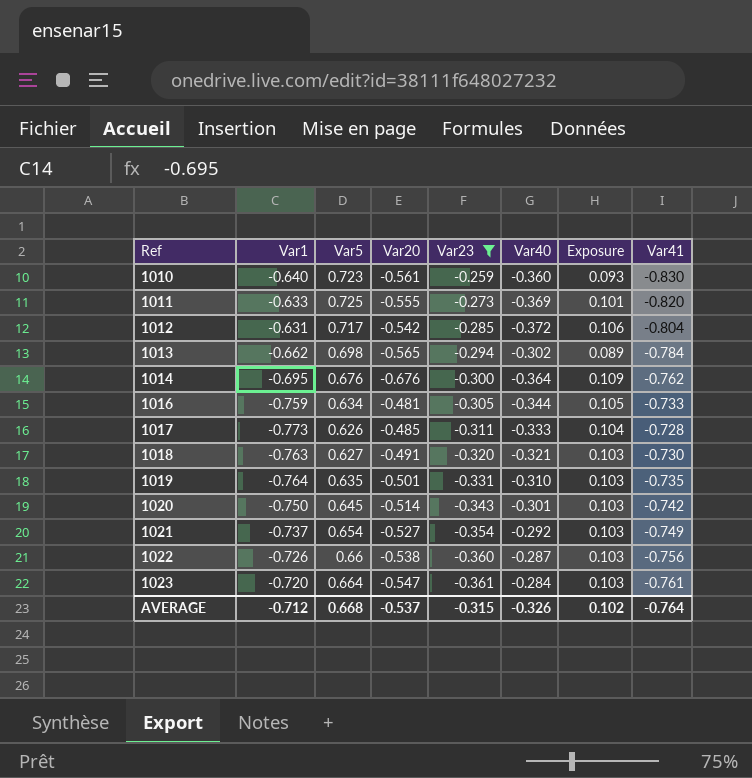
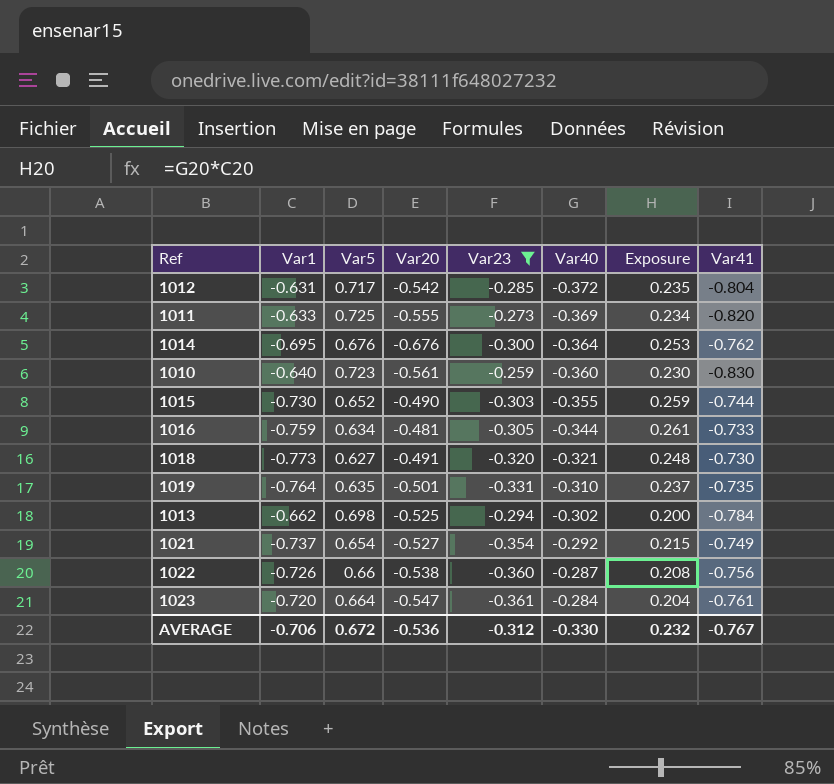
row order: Ref ascending -> Var40 ascending
column Exposure | formula: [Var23] * [Var40] -> [Var1] * [Var40]
row 1017: -0.773 | 0.626 | -0.485 | -0.311 | -0.333 | 0.104 | -0.728 -> none
row 1020: -0.750 | 0.645 | -0.514 | -0.343 | -0.301 | 0.103 | -0.742 -> none
row 1015: none -> -0.730 | 0.652 | -0.490 | -0.303 | -0.355 | 0.259 | -0.744
1018 | Var1: -0.763 -> -0.773
1013 | Var20: -0.565 -> -0.525
AVERAGE | Var1: -0.712 -> -0.706
AVERAGE | Var5: 0.668 -> 0.672
AVERAGE | Var20: -0.537 -> -0.536
AVERAGE | Var23: -0.315 -> -0.312
AVERAGE | Var40: -0.326 -> -0.330
AVERAGE | Exposure: 0.102 -> 0.232
AVERAGE | Var41: -0.764 -> -0.767

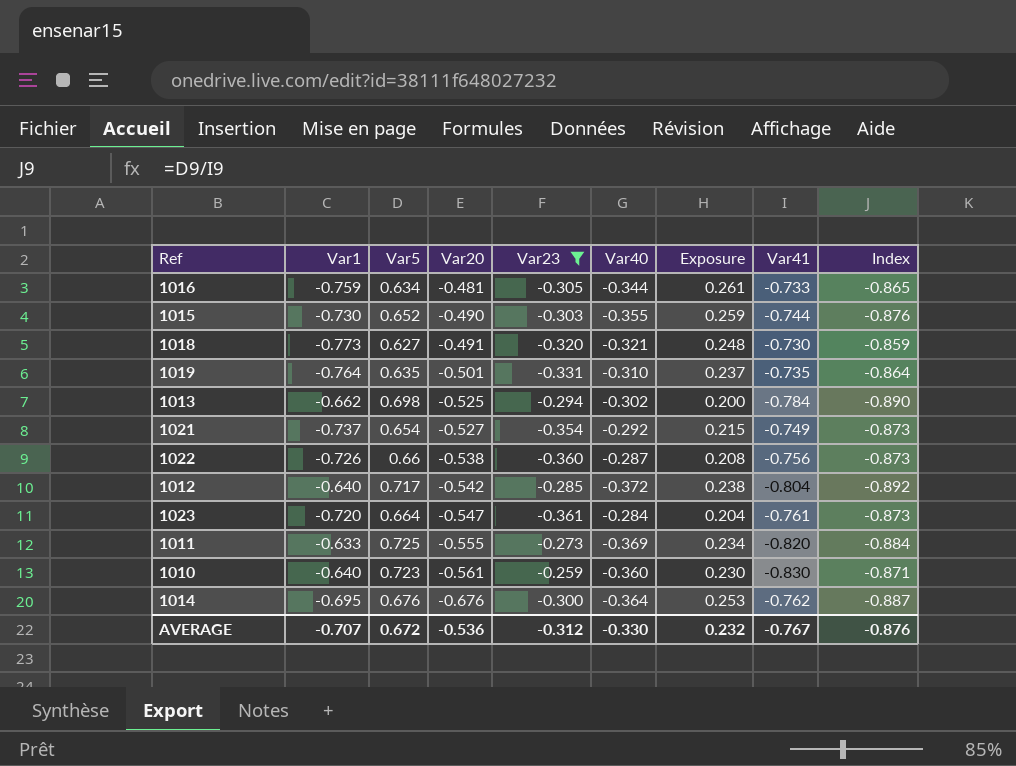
row order: Var40 ascending -> Var20 descending
column Index | formula: none -> [Var5] / [Var41]
1012 | Var1: -0.631 -> -0.640
1012 | Exposure: 0.235 -> 0.238
AVERAGE | Var1: -0.706 -> -0.707

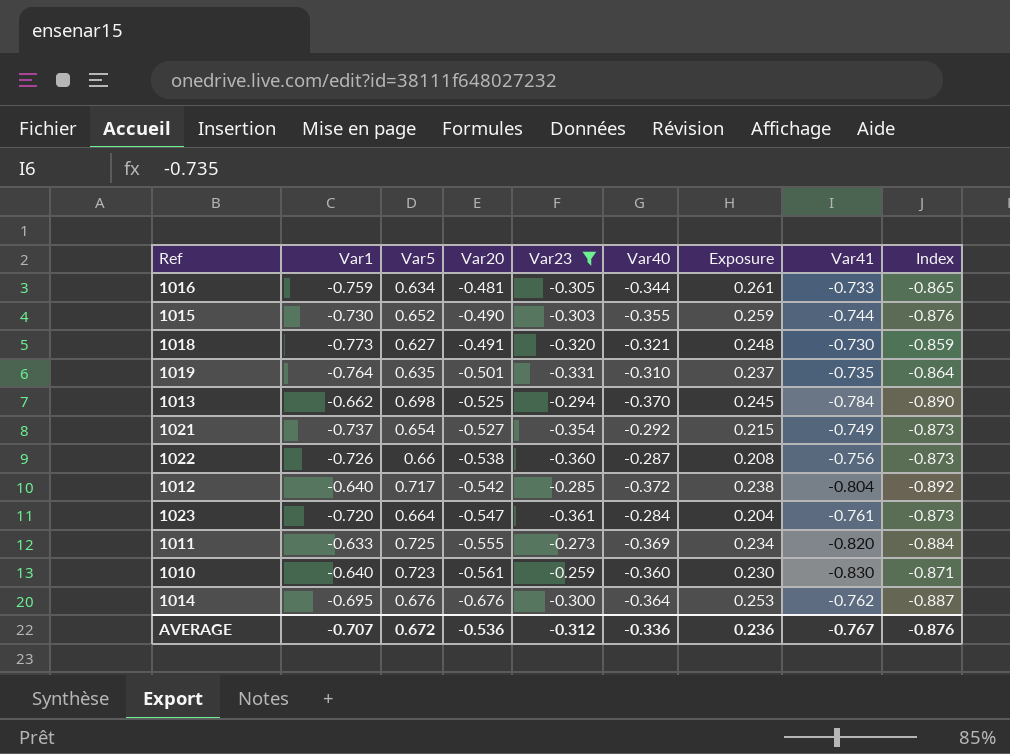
1013 | Var40: -0.302 -> -0.370
1013 | Exposure: 0.200 -> 0.245
AVERAGE | Var40: -0.330 -> -0.336
AVERAGE | Exposure: 0.232 -> 0.236

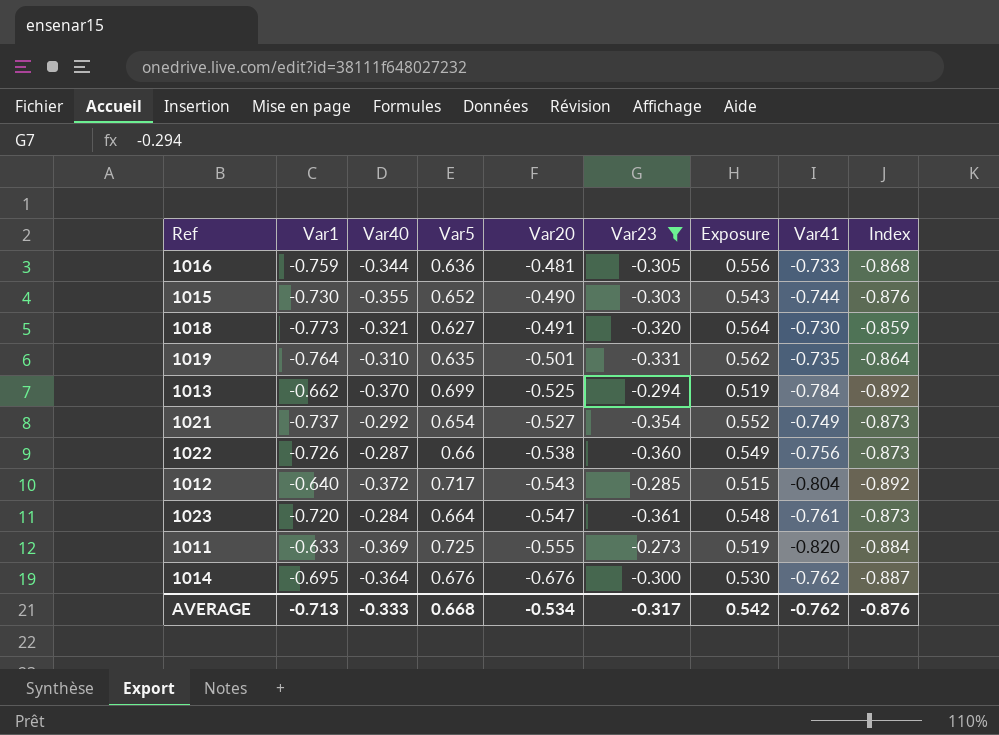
column Var40 | position: 6 -> 3
column Exposure | formula: [Var1] * [Var40] -> [Var1] * [Var41]
row 1010: -0.640 | 0.723 | -0.561 | -0.259 | -0.360 | 0.230 | -0.830 | -0.871 -> none
1016 | Var5: 0.634 -> 0.636
1016 | Index: -0.865 -> -0.868
1013 | Var5: 0.698 -> 0.699
1013 | Index: -0.890 -> -0.892
1012 | Var20: -0.542 -> -0.543
AVERAGE | Var1: -0.707 -> -0.713
AVERAGE | Var40: -0.336 -> -0.333
AVERAGE | Var5: 0.672 -> 0.668
AVERAGE | Var20: -0.536 -> -0.534
AVERAGE | Var23: -0.312 -> -0.317
AVERAGE | Exposure: 0.236 -> 0.542
AVERAGE | Var41: -0.767 -> -0.762

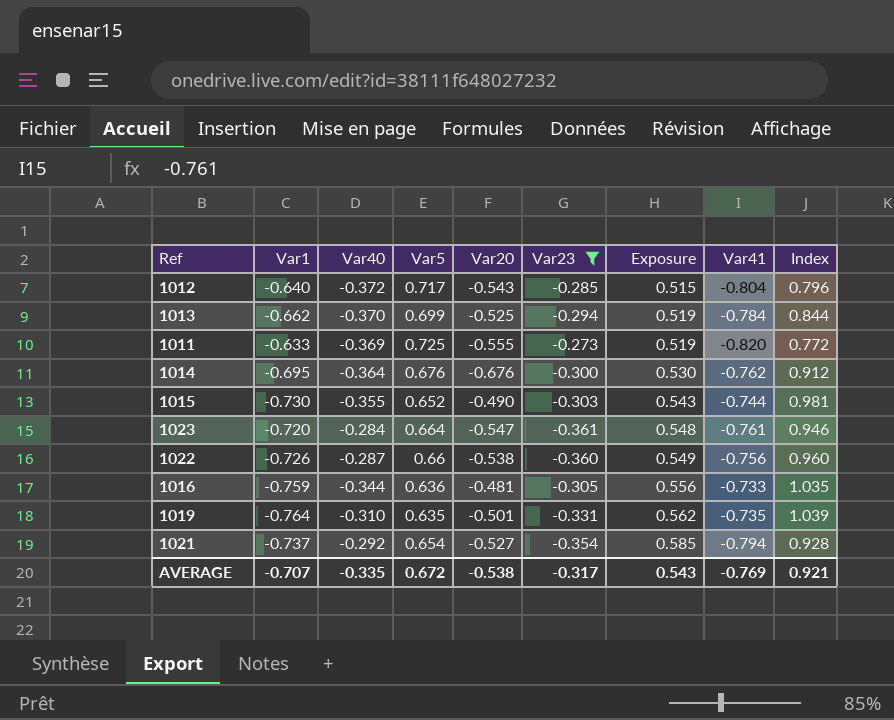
row order: Var20 descending -> Exposure ascending
column Index | formula: [Var5] / [Var41] -> [Var1] / [Var41]
row 1018: -0.773 | -0.321 | 0.627 | -0.491 | -0.320 | 0.564 | -0.730 | -0.859 -> none
1021 | Exposure: 0.552 -> 0.585
1021 | Var41: -0.749 -> -0.794
AVERAGE | Var1: -0.713 -> -0.707
AVERAGE | Var40: -0.333 -> -0.335
AVERAGE | Var5: 0.668 -> 0.672
AVERAGE | Var20: -0.534 -> -0.538
AVERAGE | Exposure: 0.542 -> 0.543
AVERAGE | Var41: -0.762 -> -0.769
AVERAGE | Index: -0.876 -> 0.921

